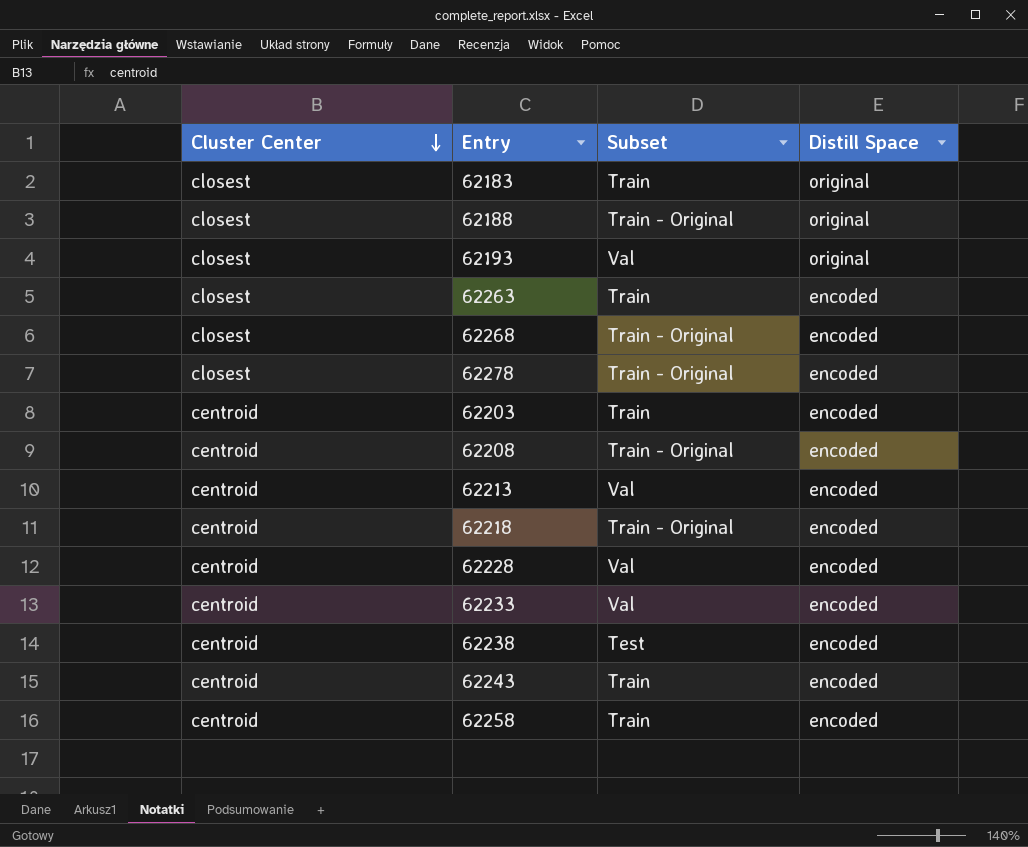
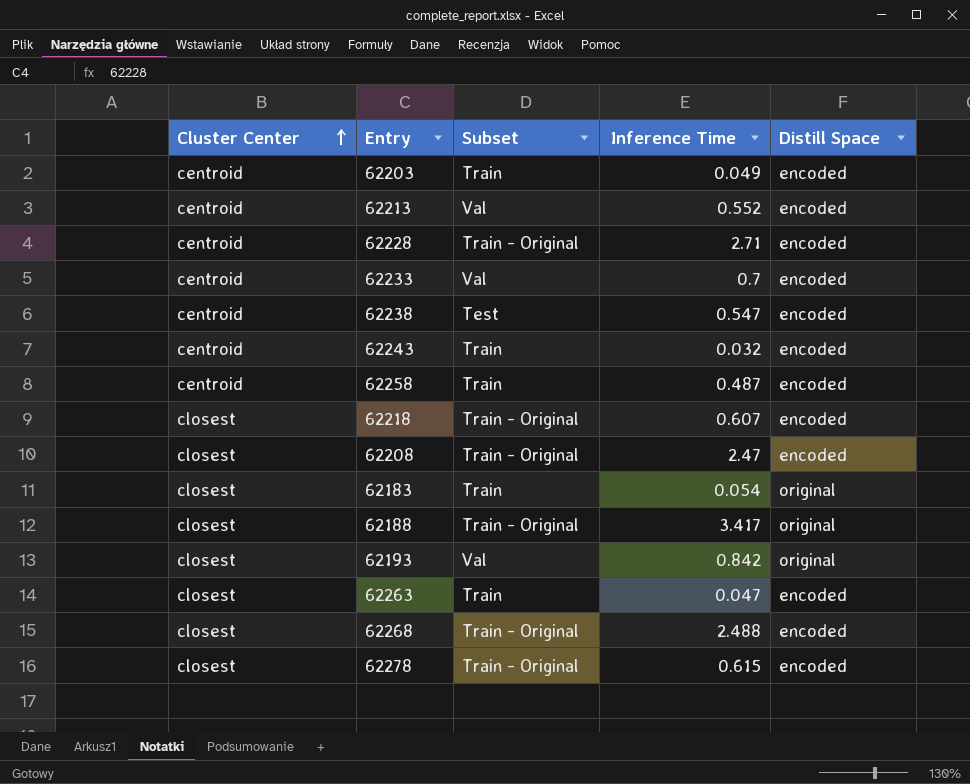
row order: Cluster Center descending -> Cluster Center ascending
column Inference Time | position: none -> 4
62228 | Subset: Val -> Train - Original
62218 | Cluster Center: centroid -> closest
62208 | Cluster Center: centroid -> closest

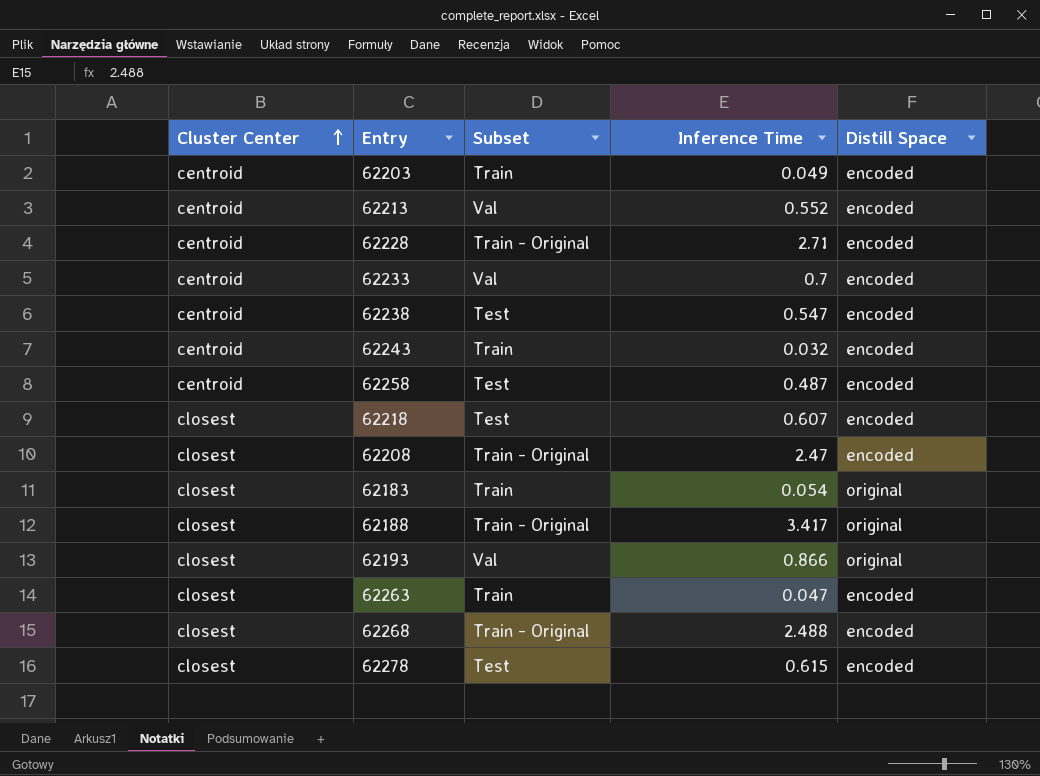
62258 | Subset: Train -> Test
62218 | Subset: Train - Original -> Test
62193 | Inference Time: 0.842 -> 0.866
62278 | Subset: Train - Original -> Test

